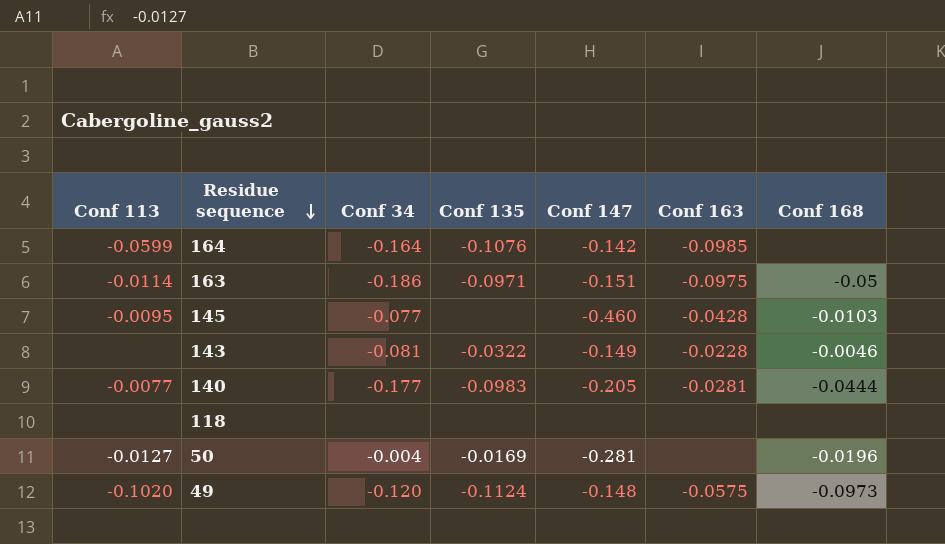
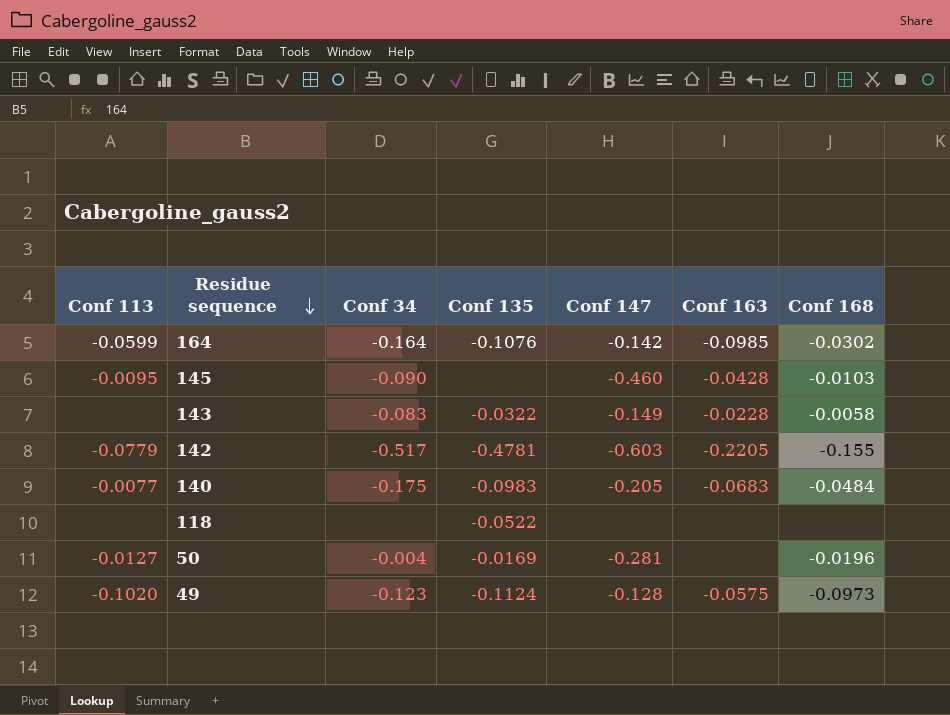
row 163: -0.0114 | -0.186 | -0.0971 | -0.151 | -0.0975 | -0.05 -> none
164 | Conf 168: none -> -0.0302
145 | Conf 34: -0.077 -> -0.090
143 | Conf 34: -0.081 -> -0.083
143 | Conf 168: -0.0046 -> -0.0058
row 142: none -> -0.0779 | -0.517 | -0.4781 | -0.603 | -0.2205 | -0.155
140 | Conf 34: -0.177 -> -0.175
140 | Conf 163: -0.0281 -> -0.0683
140 | Conf 168: -0.0444 -> -0.0484
118 | Conf 135: none -> -0.0522
49 | Conf 34: -0.120 -> -0.123
49 | Conf 147: -0.148 -> -0.128

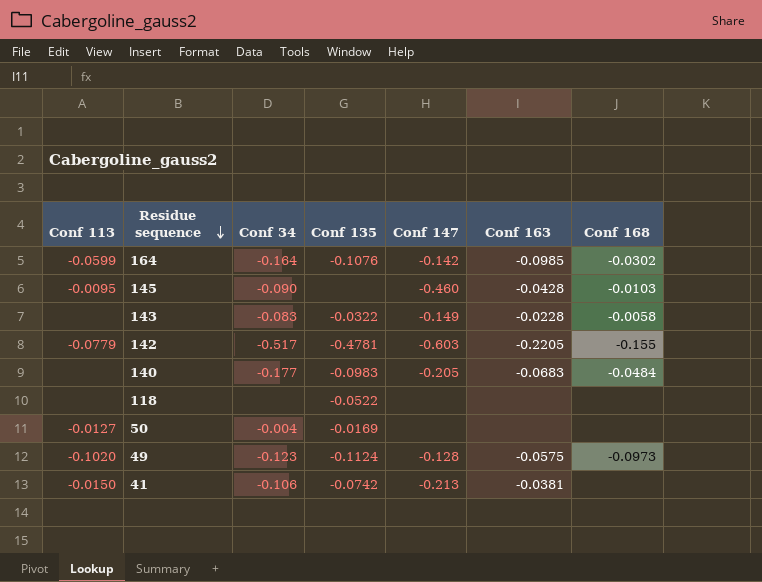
140 | Conf 113: -0.0077 -> none
140 | Conf 34: -0.175 -> -0.177
50 | Conf 147: -0.281 -> none
50 | Conf 168: -0.0196 -> none
row 41: none -> -0.0150 | -0.106 | -0.0742 | -0.213 | -0.0381 | none

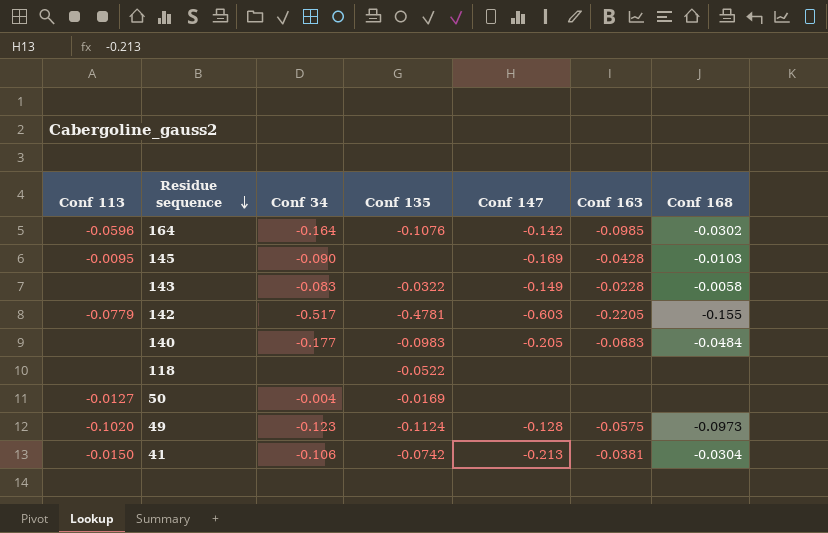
164 | Conf 113: -0.0599 -> -0.0596
145 | Conf 147: -0.460 -> -0.169
41 | Conf 168: none -> -0.0304

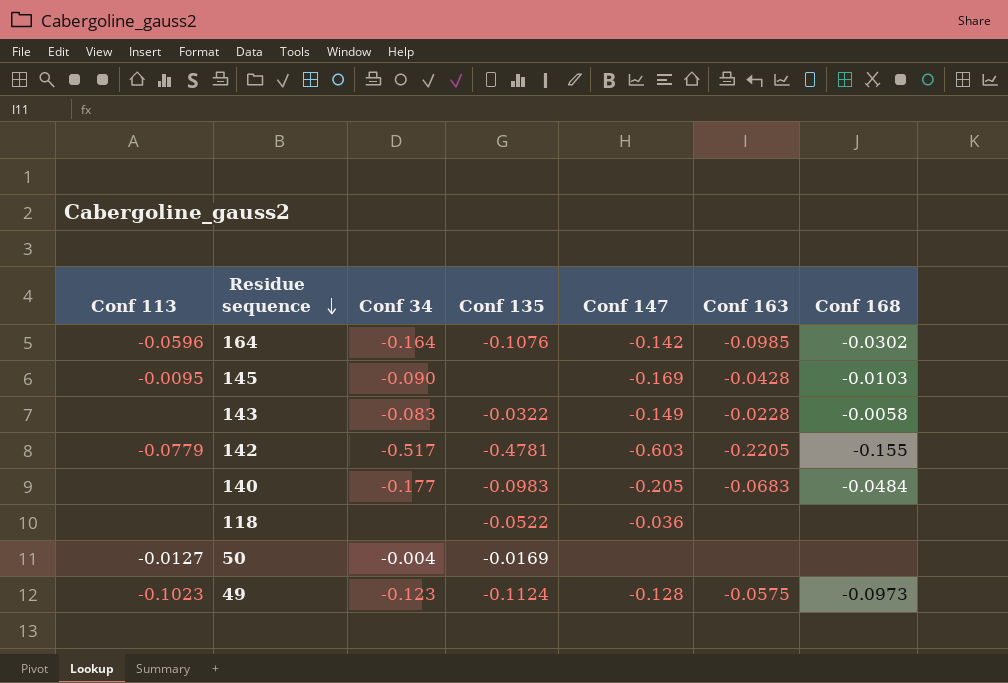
row 41: -0.0150 | -0.106 | -0.0742 | -0.213 | -0.0381 | -0.0304 -> none
118 | Conf 147: none -> -0.036
49 | Conf 113: -0.1020 -> -0.1023

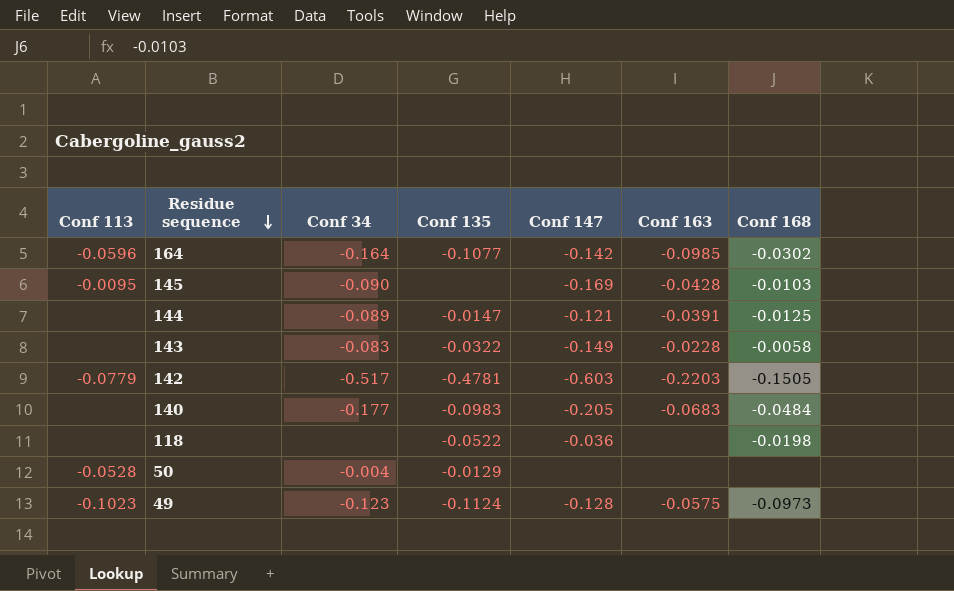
164 | Conf 135: -0.1076 -> -0.1077
row 144: none -> none | -0.089 | -0.0147 | -0.121 | -0.0391 | -0.0125
142 | Conf 163: -0.2205 -> -0.2203
142 | Conf 168: -0.155 -> -0.1505
118 | Conf 168: none -> -0.0198
50 | Conf 113: -0.0127 -> -0.0528
50 | Conf 135: -0.0169 -> -0.0129

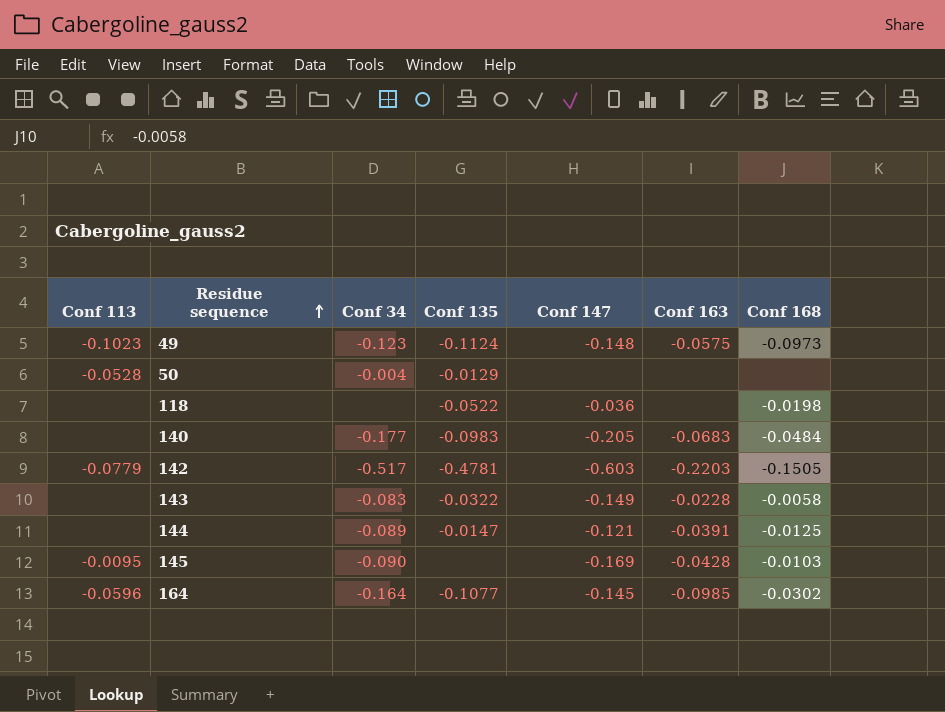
row order: Residue sequence descending -> Residue sequence ascending
49 | Conf 147: -0.128 -> -0.148
164 | Conf 147: -0.142 -> -0.145

